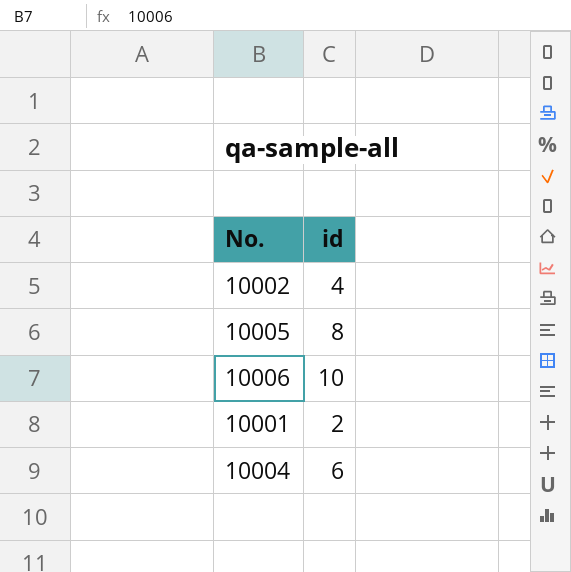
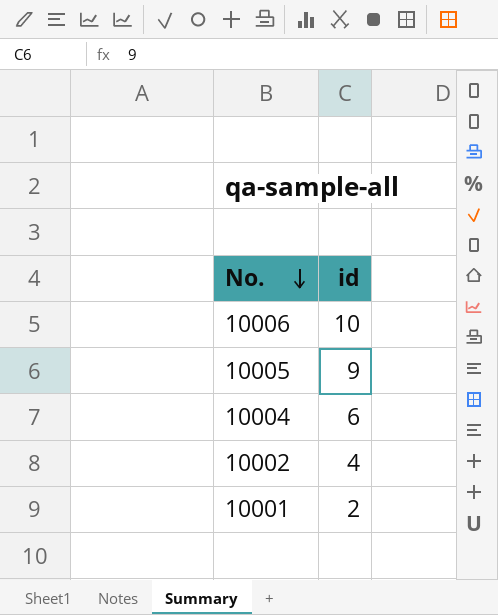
row order: none -> No. descending
10005 | id: 8 -> 9

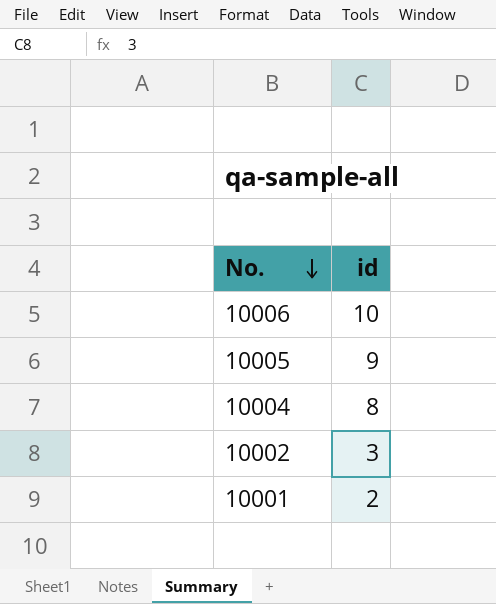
10004 | id: 6 -> 8
10002 | id: 4 -> 3

